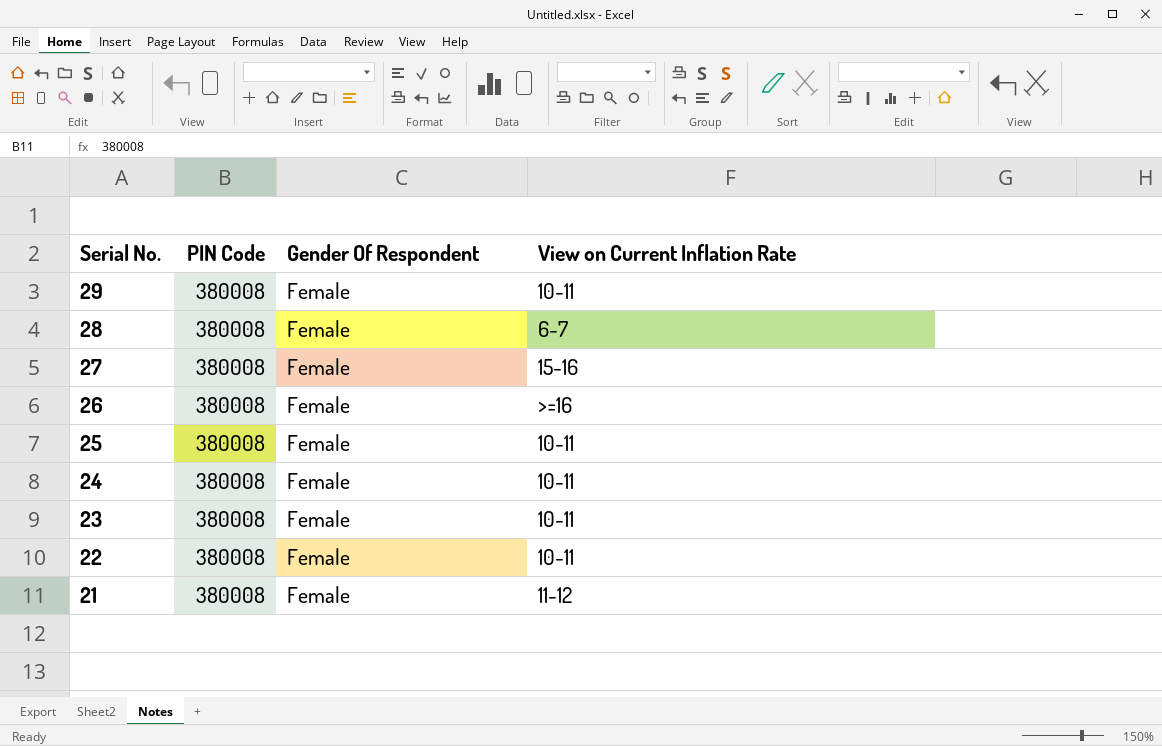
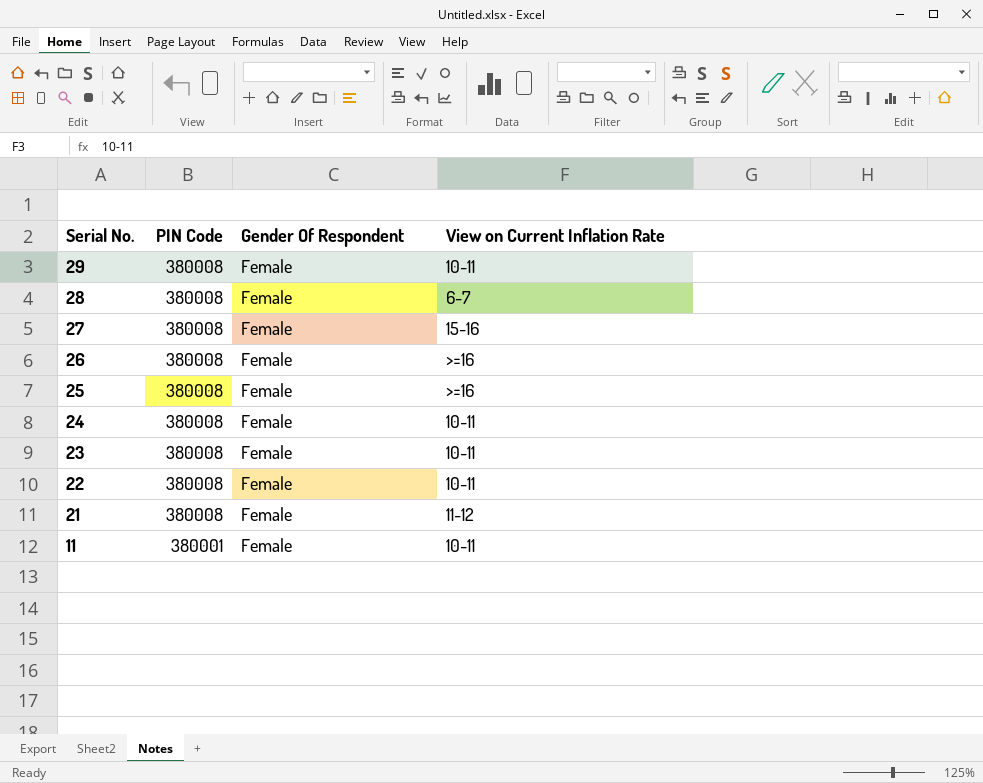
25 | View on Current Inflation Rate: 10-11 -> >=16
row 11: none -> 380001 | Female | 10-11

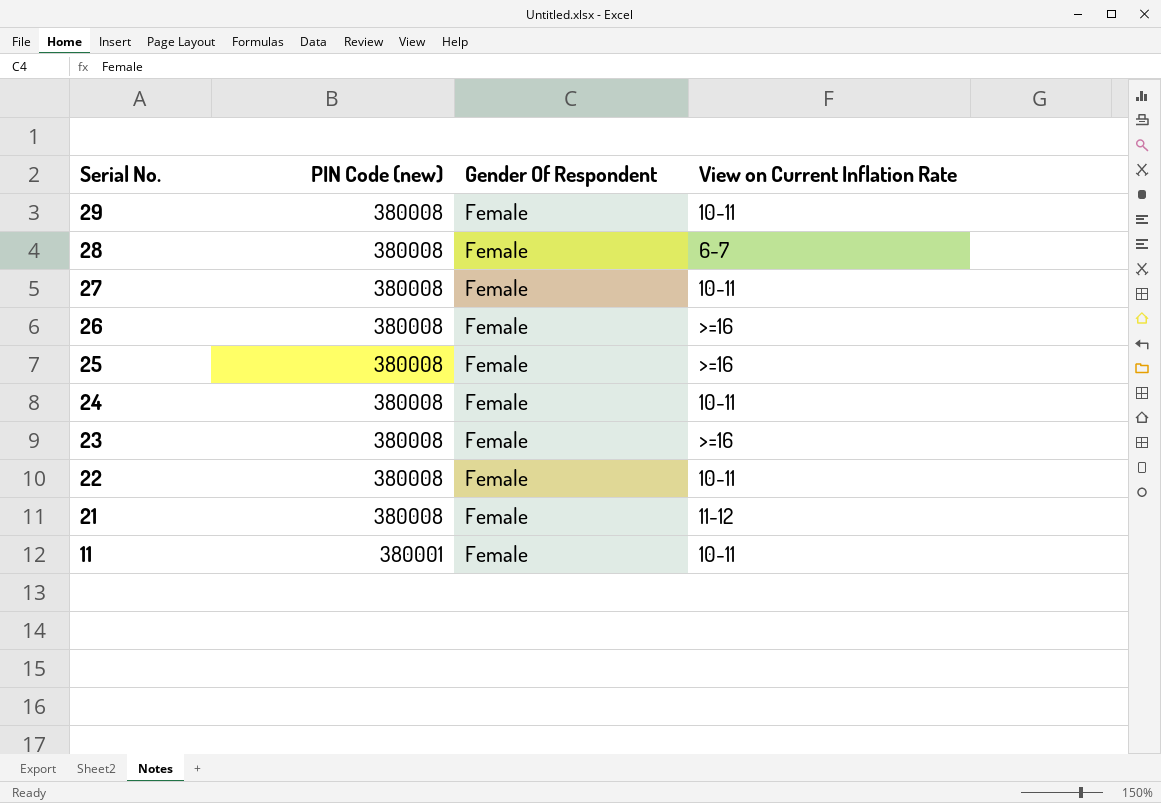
column name: PIN Code -> PIN Code (new)
27 | View on Current Inflation Rate: 15-16 -> 10-11
23 | View on Current Inflation Rate: 10-11 -> >=16

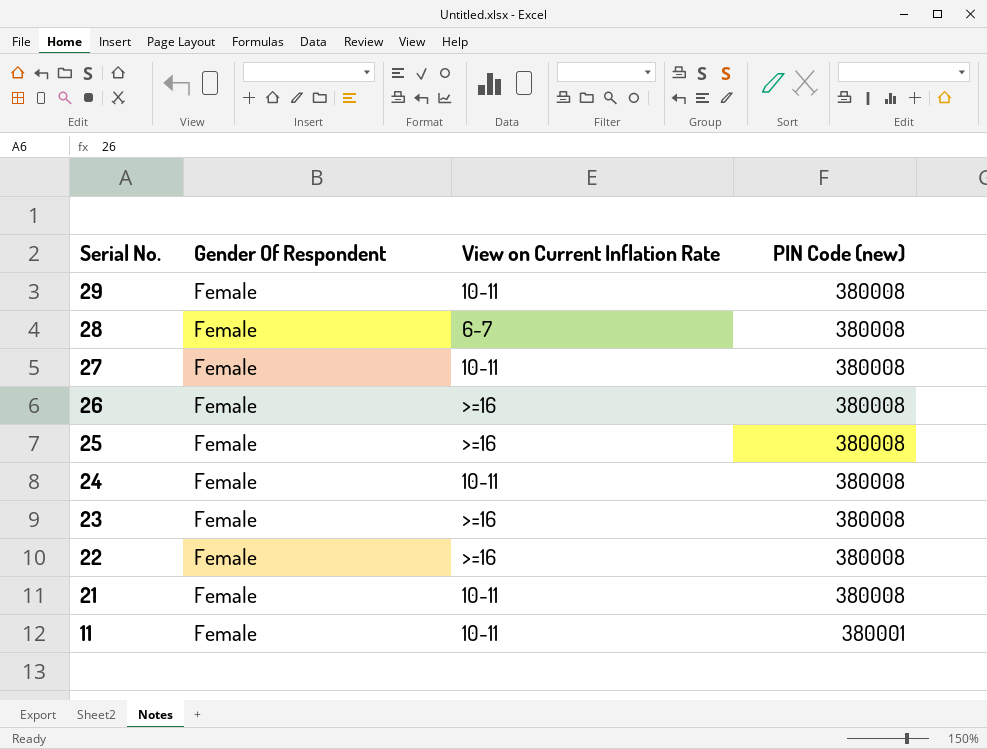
column PIN Code (new) | position: 2 -> 4
22 | View on Current Inflation Rate: 10-11 -> >=16
21 | View on Current Inflation Rate: 11-12 -> 10-11

